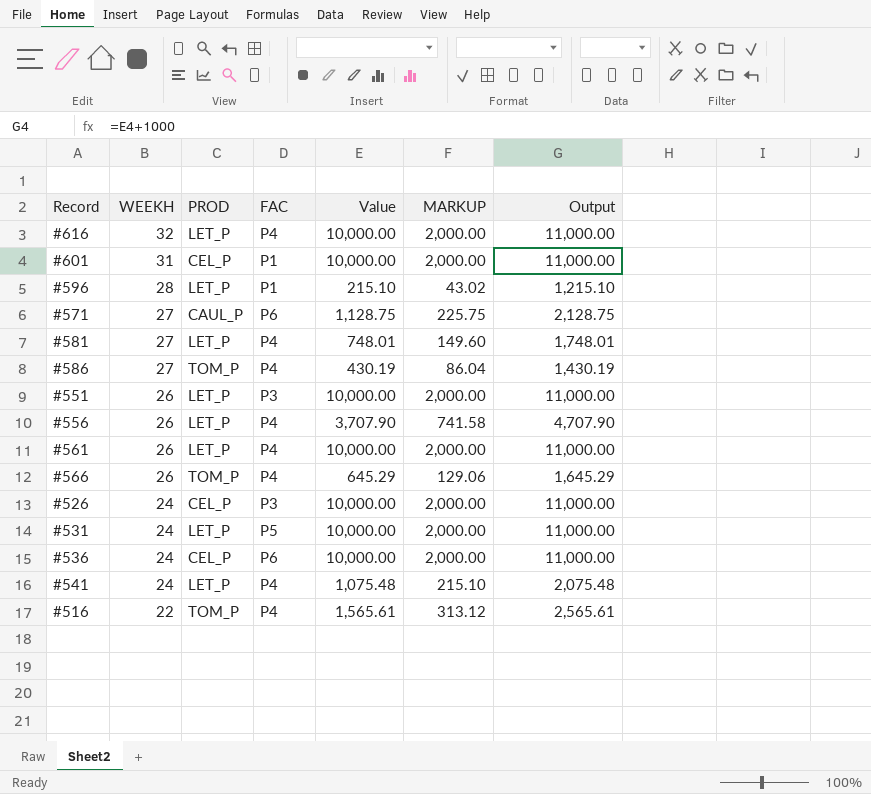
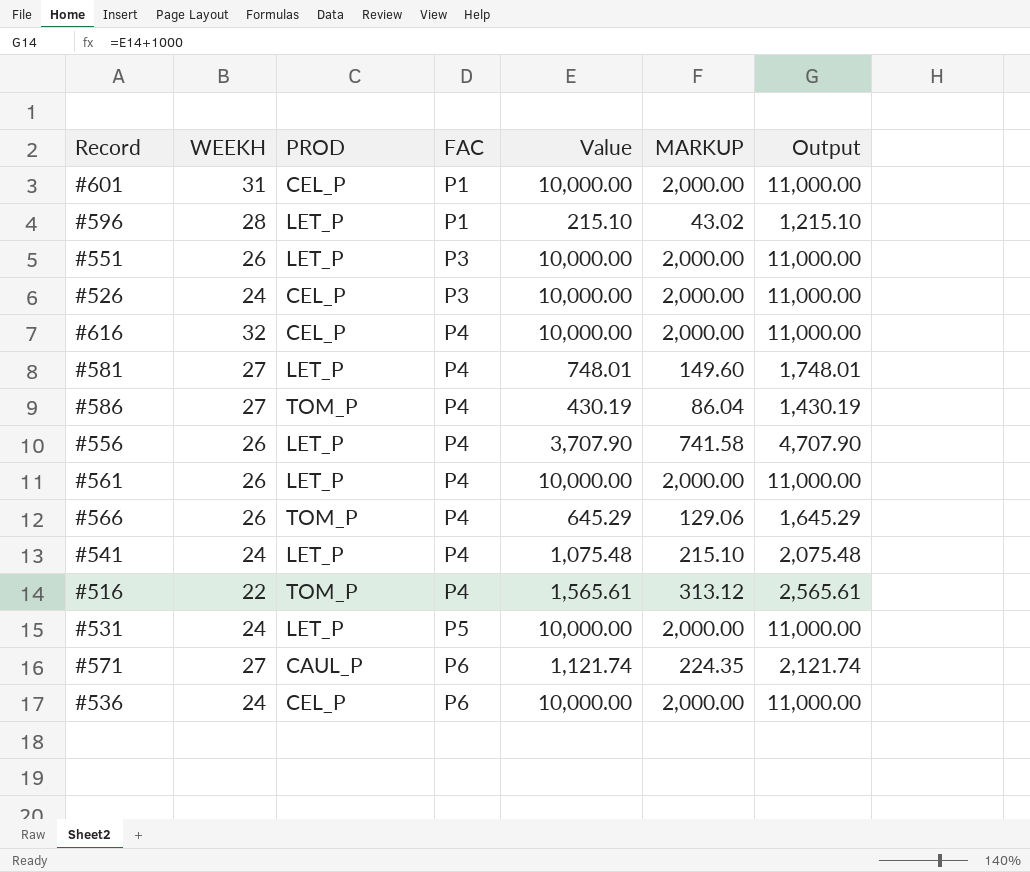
row order: WEEKH descending -> FAC ascending
#616 | PROD: LET_P -> CEL_P
#571 | Value: 1,128.75 -> 1,121.74
#571 | MARKUP: 225.75 -> 224.35
#571 | Output: 2,128.75 -> 2,121.74

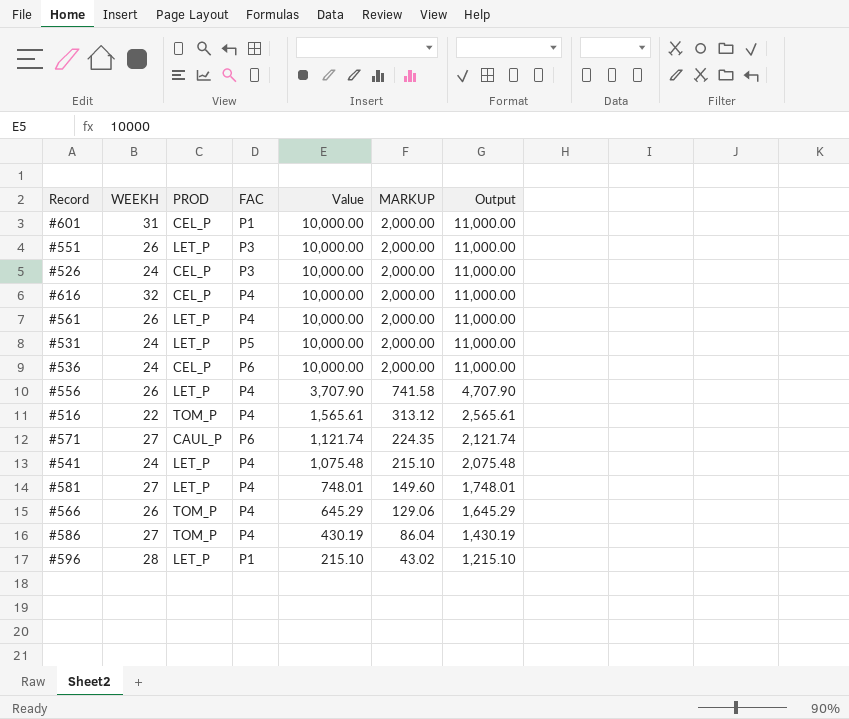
row order: FAC ascending -> Value descending

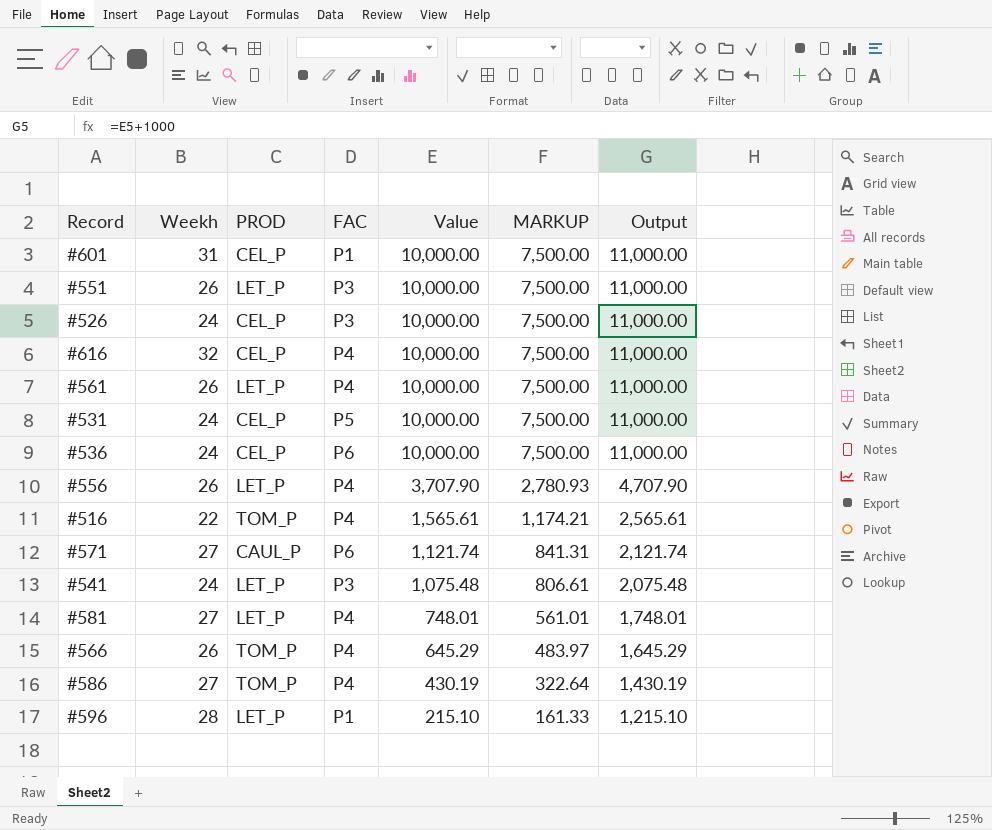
column name: WEEKH -> Weekh
column MARKUP | formula: [Value] * 0.2 -> [Value] * 0.75
#531 | PROD: LET_P -> CEL_P
#541 | FAC: P4 -> P3

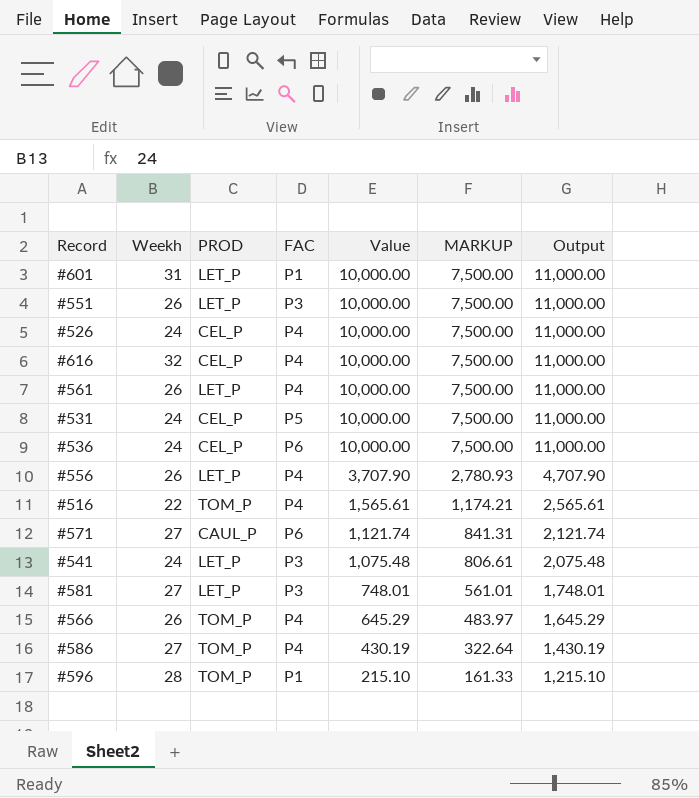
#601 | PROD: CEL_P -> LET_P
#526 | FAC: P3 -> P4
#581 | FAC: P4 -> P3
#596 | PROD: LET_P -> TOM_P

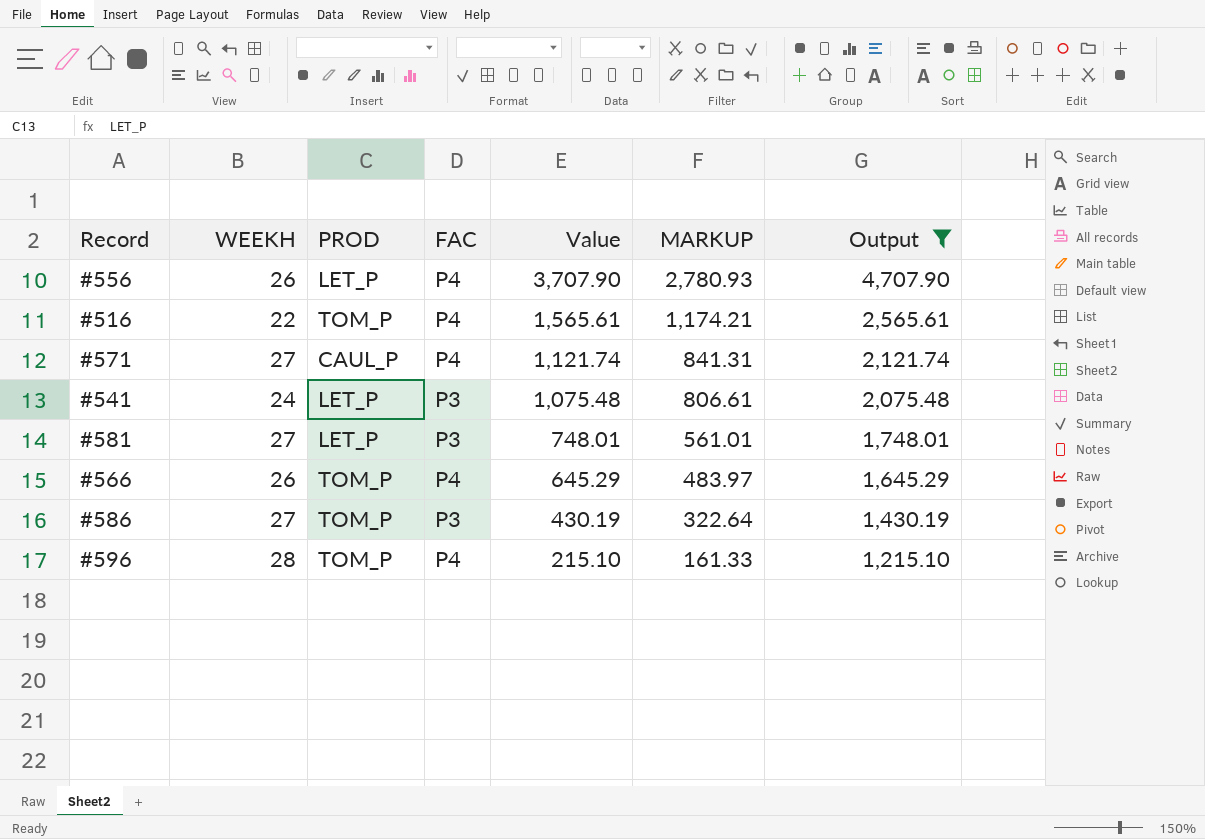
filter: none -> Output != 11,000.00
column name: Weekh -> WEEKH
#571 | FAC: P6 -> P4
#586 | FAC: P4 -> P3
#596 | FAC: P1 -> P4

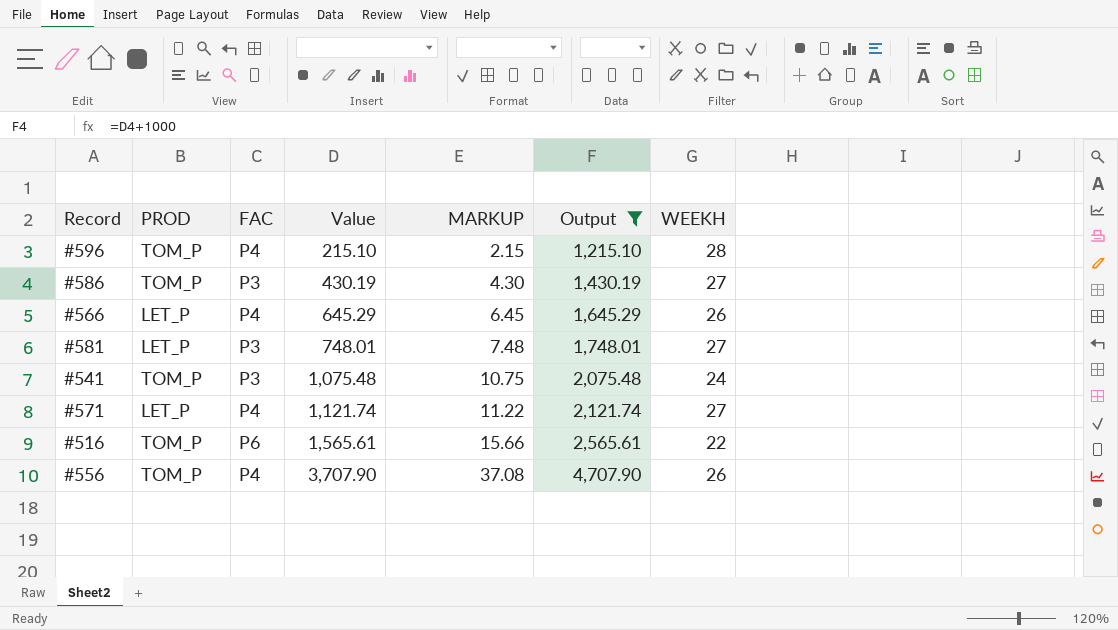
row order: Value descending -> Value ascending
column MARKUP | formula: [Value] * 0.75 -> [Value] * 0.01
column WEEKH | position: 2 -> 7
#566 | PROD: TOM_P -> LET_P
#541 | PROD: LET_P -> TOM_P
#571 | PROD: CAUL_P -> LET_P
#516 | FAC: P4 -> P6
#556 | PROD: LET_P -> TOM_P

